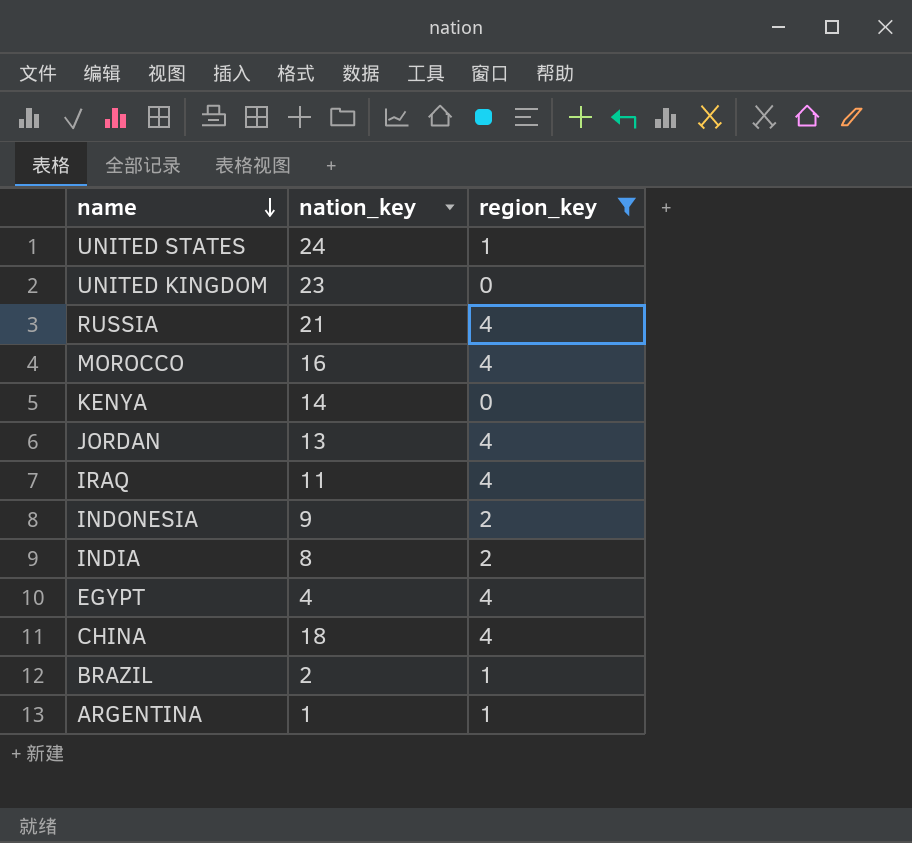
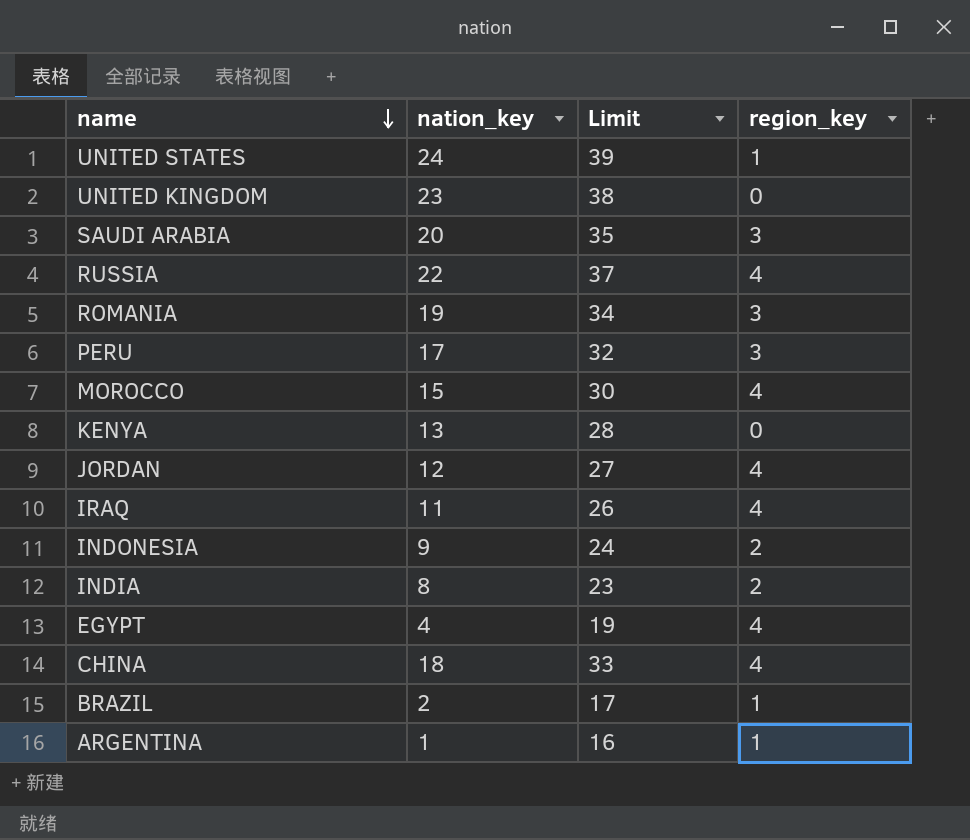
filter: region_key != 3 -> none
column Limit | formula: none -> [nation_key] + 15
RUSSIA | nation_key: 21 -> 22
MOROCCO | nation_key: 16 -> 15
KENYA | nation_key: 14 -> 13
JORDAN | nation_key: 13 -> 12

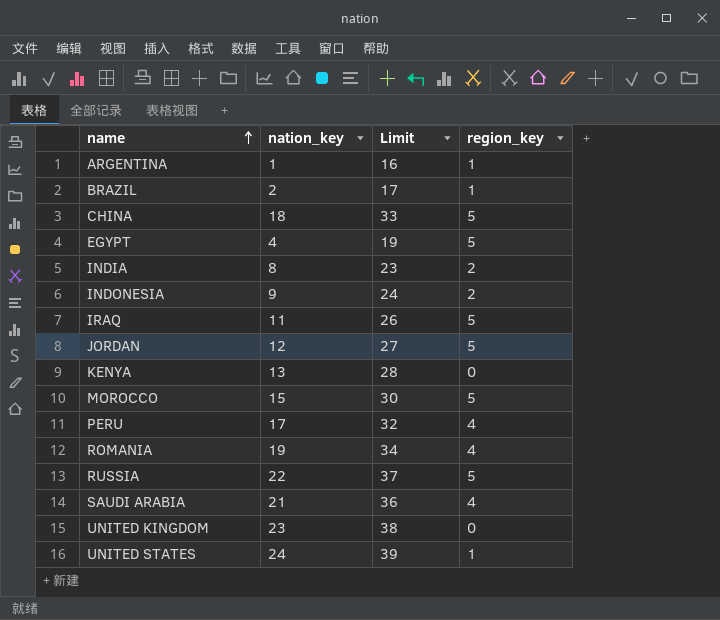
row order: name descending -> name ascending
CHINA | region_key: 4 -> 5
EGYPT | region_key: 4 -> 5
IRAQ | region_key: 4 -> 5
JORDAN | region_key: 4 -> 5
MOROCCO | region_key: 4 -> 5
PERU | region_key: 3 -> 4
ROMANIA | region_key: 3 -> 4
RUSSIA | region_key: 4 -> 5
SAUDI ARABIA | nation_key: 20 -> 21
SAUDI ARABIA | Limit: 35 -> 36
SAUDI ARABIA | region_key: 3 -> 4

